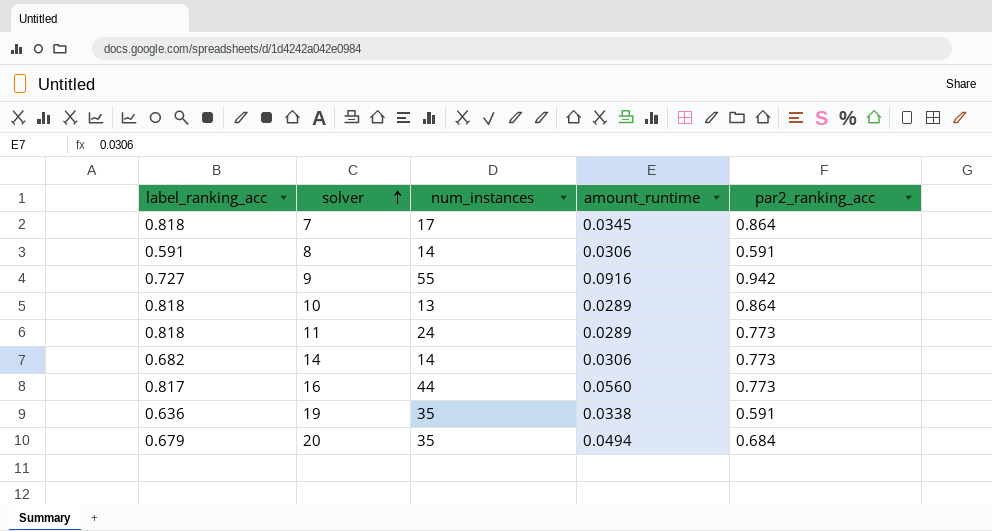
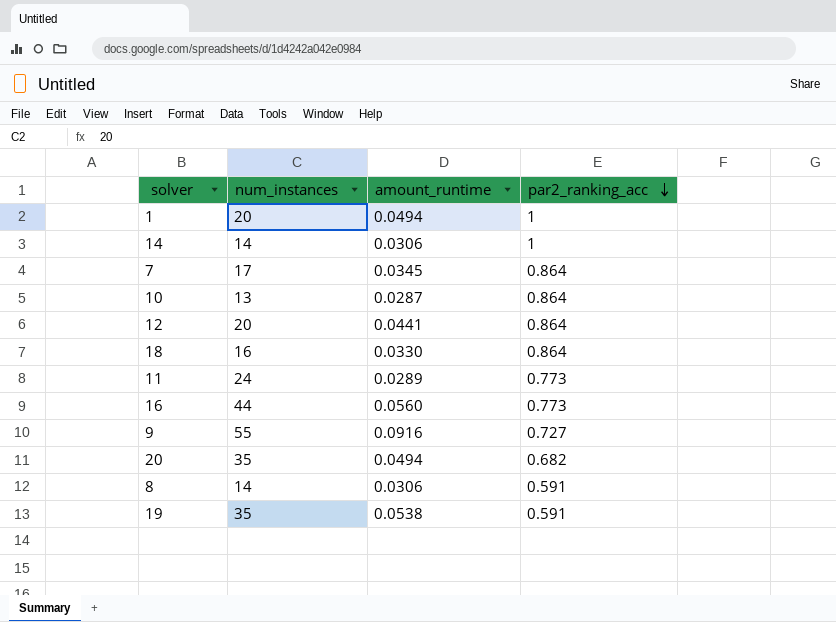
row order: solver ascending -> par2_ranking_acc descending
column label_ranking_acc | position: 1 -> none
row 1: none -> 20 | 0.0494 | 1
14 | par2_ranking_acc: 0.773 -> 1
10 | amount_runtime: 0.0289 -> 0.0287
row 12: none -> 20 | 0.0441 | 0.864
row 18: none -> 16 | 0.0330 | 0.864
9 | par2_ranking_acc: 0.942 -> 0.727
20 | par2_ranking_acc: 0.684 -> 0.682
19 | amount_runtime: 0.0338 -> 0.0538

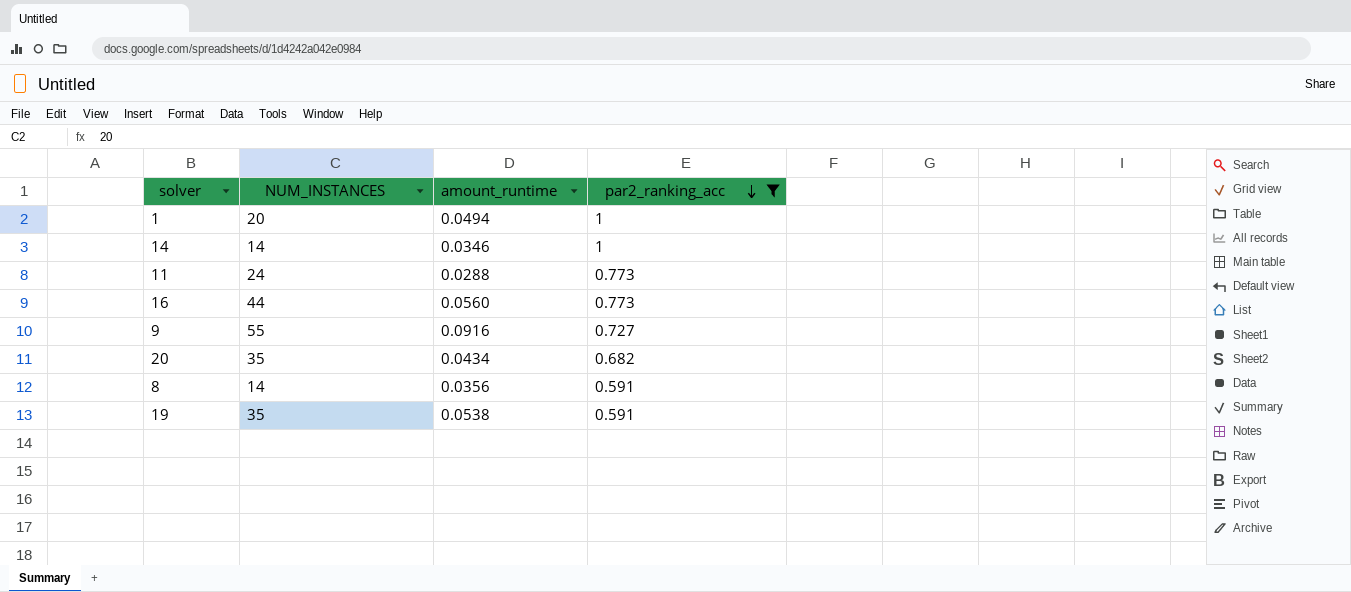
filter: none -> par2_ranking_acc != 0.864
column name: num_instances -> NUM_INSTANCES
14 | amount_runtime: 0.0306 -> 0.0346
11 | amount_runtime: 0.0289 -> 0.0288
20 | amount_runtime: 0.0494 -> 0.0434
8 | amount_runtime: 0.0306 -> 0.0356

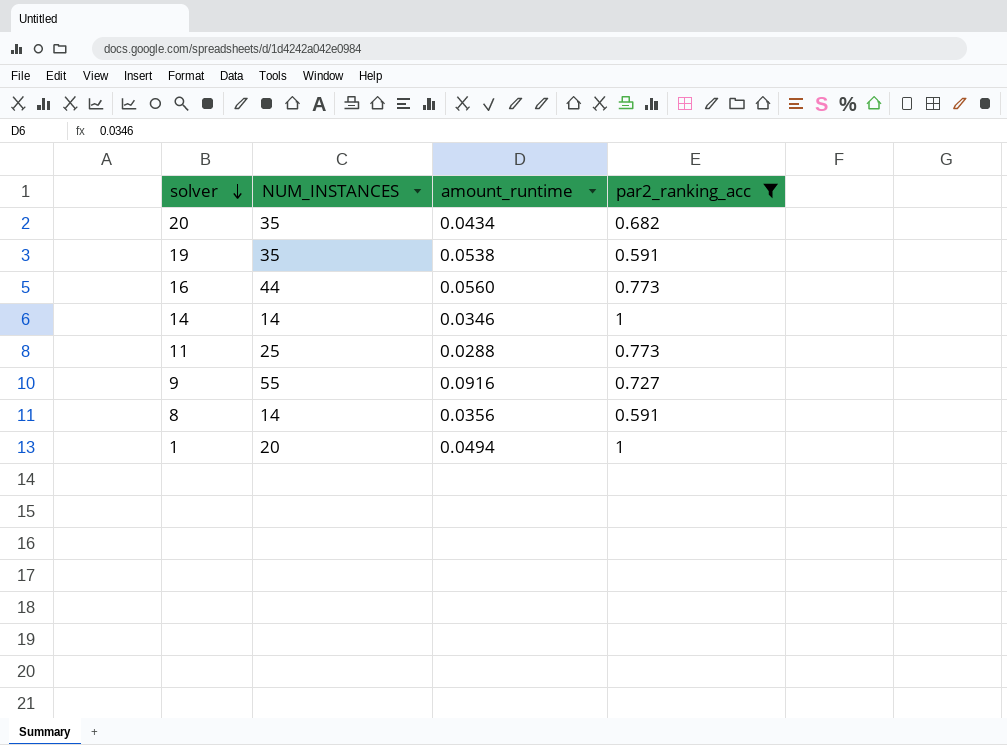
row order: par2_ranking_acc descending -> solver descending
11 | NUM_INSTANCES: 24 -> 25

